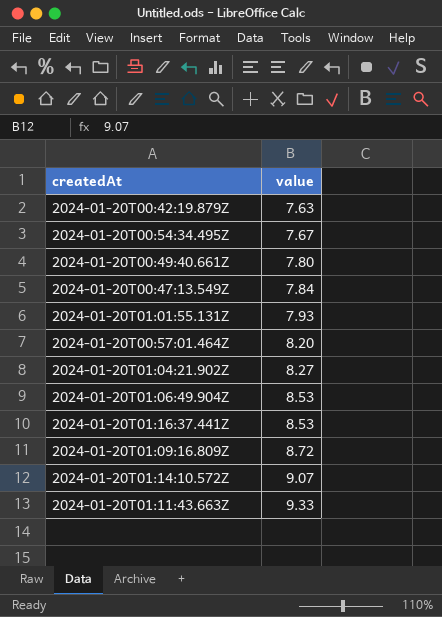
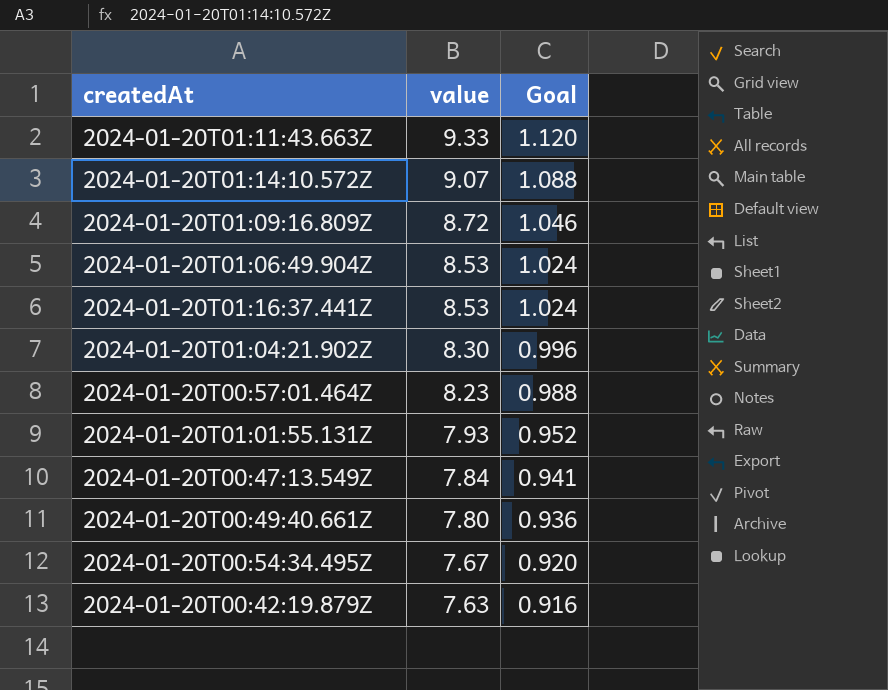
row order: value ascending -> value descending
column Goal | formula: none -> [value] * 0.12
2024-01-20T01:04:21.902Z | value: 8.27 -> 8.30
2024-01-20T00:57:01.464Z | value: 8.20 -> 8.23

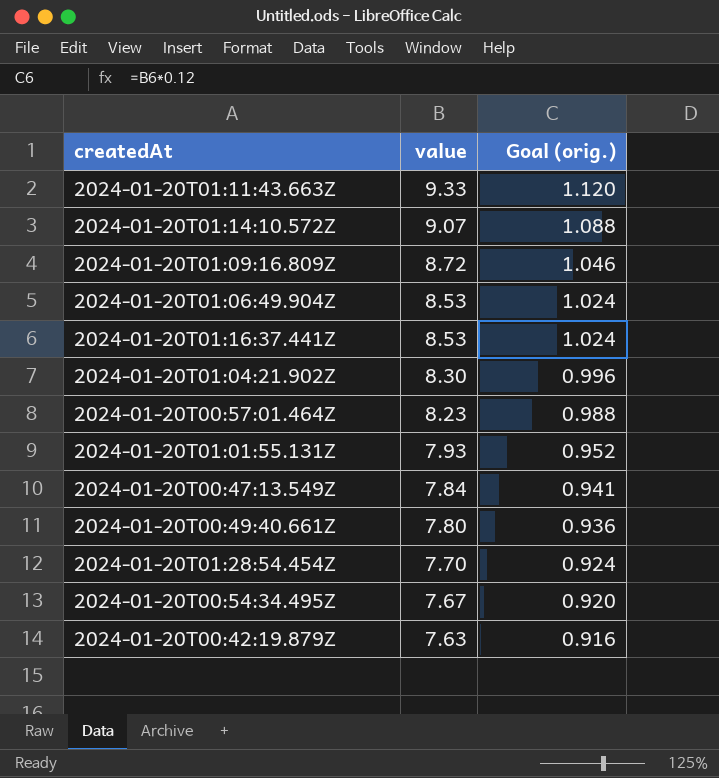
column name: Goal -> Goal (orig.)
row 2024-01-20T01:28:54.454Z: none -> 7.70 | 0.924

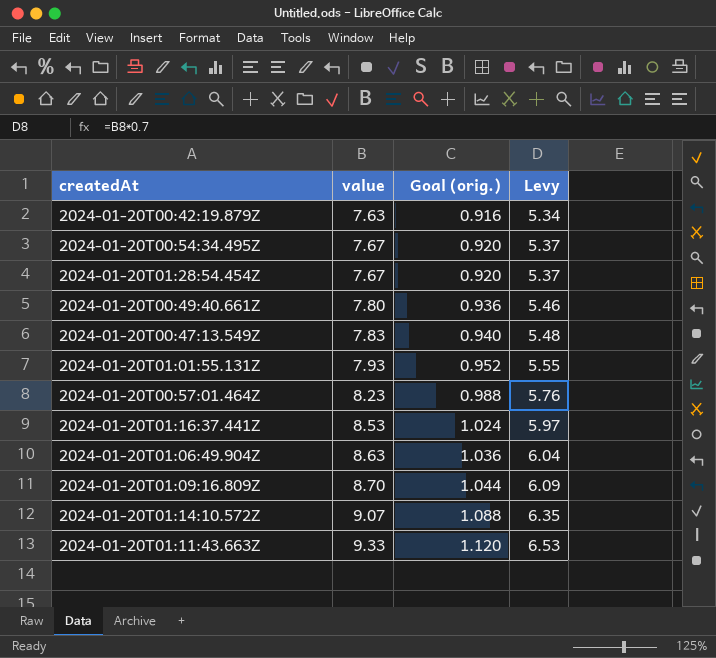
row order: value descending -> value ascending
column Levy | formula: none -> [value] * 0.7
row 2024-01-20T01:04:21.902Z: 8.30 | 0.996 -> none
2024-01-20T01:28:54.454Z | value: 7.70 -> 7.67
2024-01-20T01:28:54.454Z | Goal (orig.): 0.924 -> 0.920
2024-01-20T00:47:13.549Z | value: 7.84 -> 7.83
2024-01-20T00:47:13.549Z | Goal (orig.): 0.941 -> 0.940
2024-01-20T01:06:49.904Z | value: 8.53 -> 8.63
2024-01-20T01:06:49.904Z | Goal (orig.): 1.024 -> 1.036
2024-01-20T01:09:16.809Z | value: 8.72 -> 8.70
2024-01-20T01:09:16.809Z | Goal (orig.): 1.046 -> 1.044

